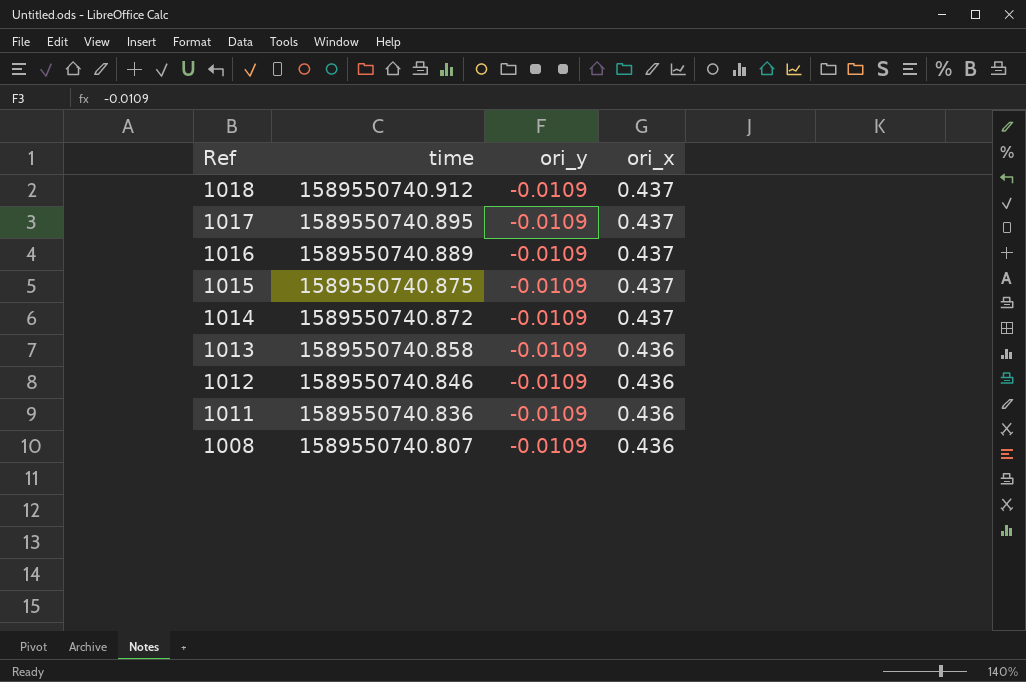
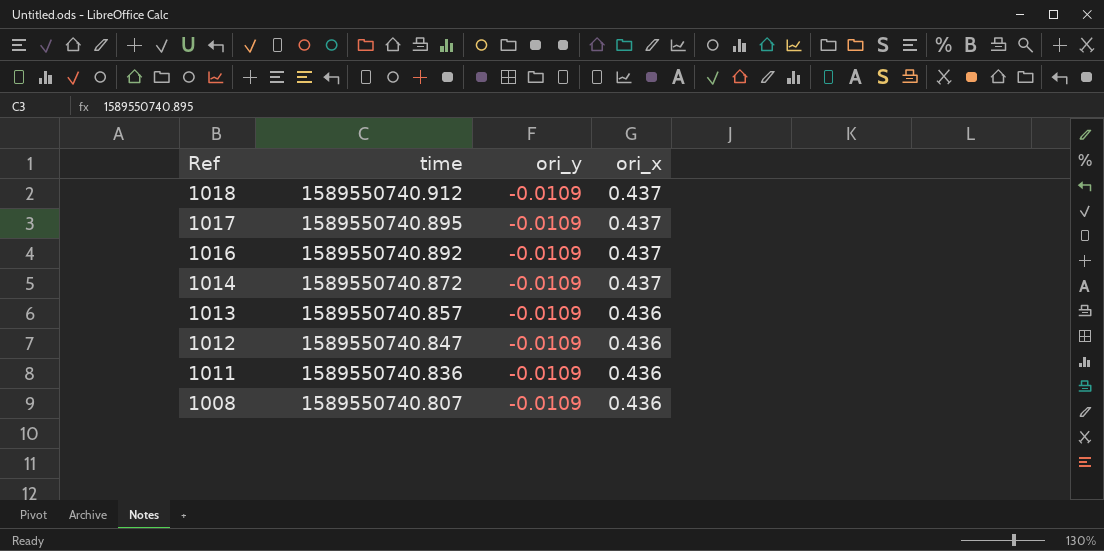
row 1015: 1589550740.875 | -0.0109 | 0.437 -> none
1016 | time: 1589550740.889 -> 1589550740.892
1013 | time: 1589550740.858 -> 1589550740.857
1012 | time: 1589550740.846 -> 1589550740.847

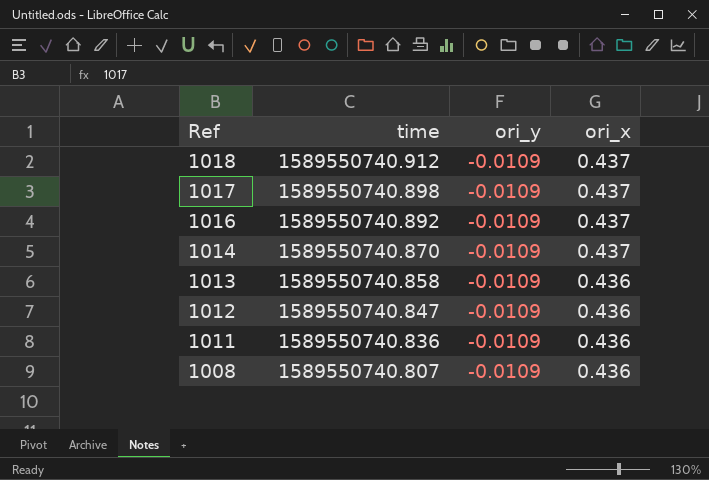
1017 | time: 1589550740.895 -> 1589550740.898
1014 | time: 1589550740.872 -> 1589550740.870
1013 | time: 1589550740.857 -> 1589550740.858

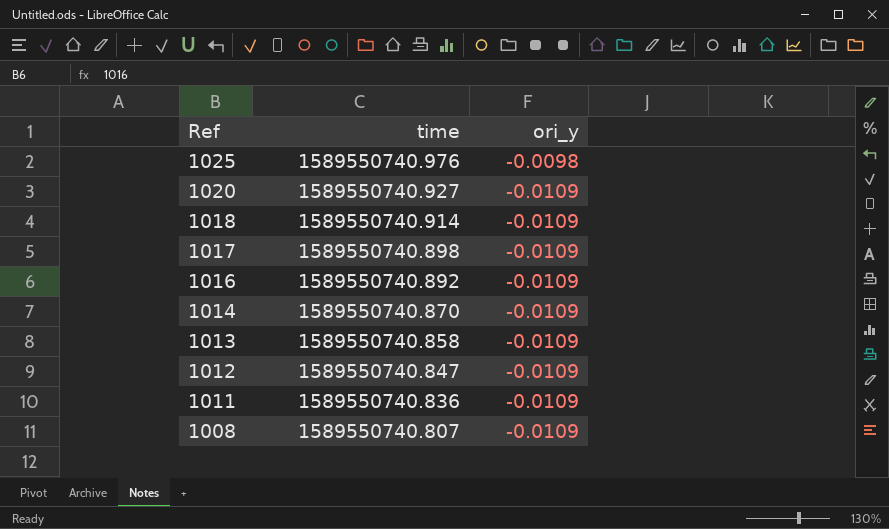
column ori_x | position: 4 -> none
row 1025: none -> 1589550740.976 | -0.0098
row 1020: none -> 1589550740.927 | -0.0109
1018 | time: 1589550740.912 -> 1589550740.914

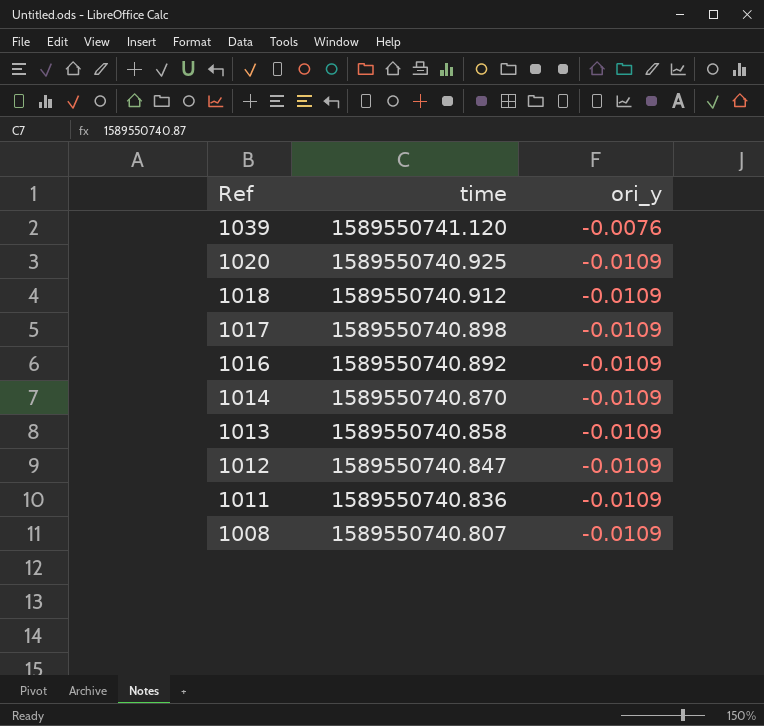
row 1025: 1589550740.976 | -0.0098 -> none
row 1039: none -> 1589550741.120 | -0.0076
1020 | time: 1589550740.927 -> 1589550740.925
1018 | time: 1589550740.914 -> 1589550740.912

